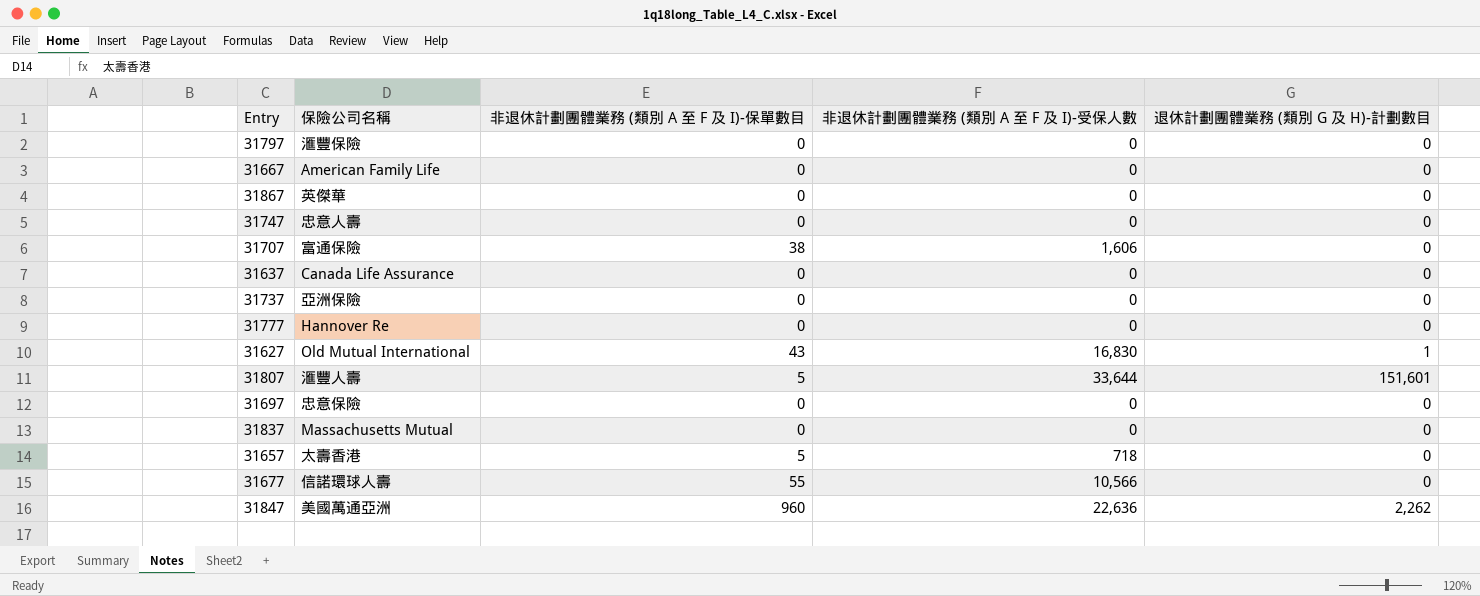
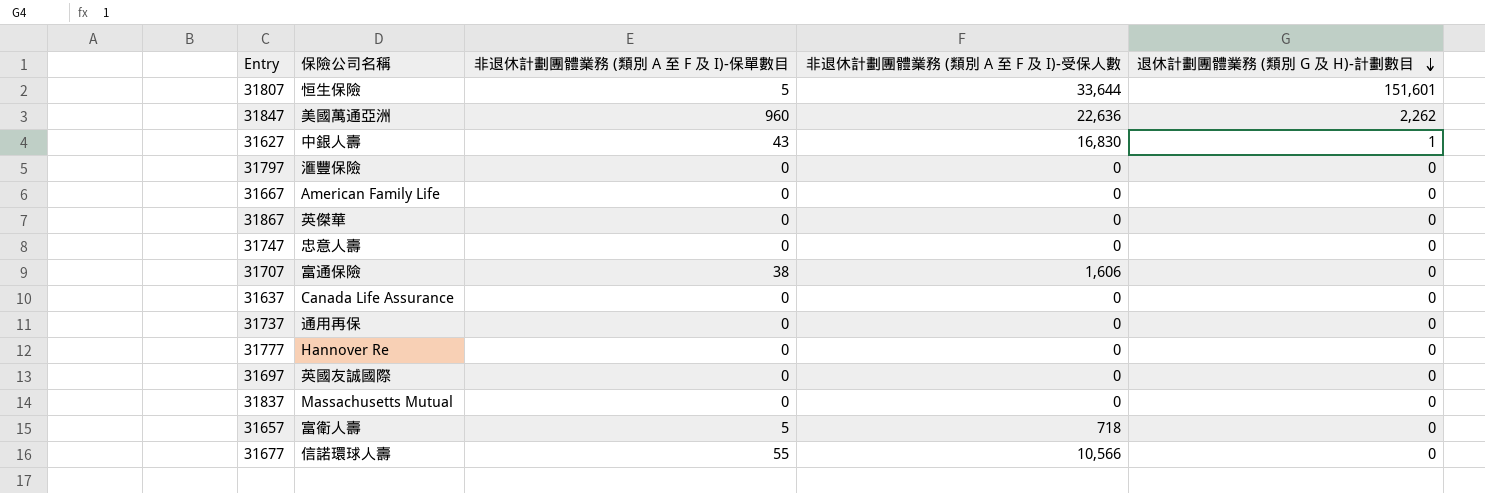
row order: none -> 退休計劃團體業務 (類別 G 及 H)-計劃數目 descending
31807 | 保險公司名稱: 滙豐人壽 -> 恒生保險
31627 | 保險公司名稱: Old Mutual International -> 中銀人壽
31737 | 保險公司名稱: 亞洲保險 -> 通用再保
31697 | 保險公司名稱: 忠意保險 -> 英國友誠國際
31657 | 保險公司名稱: 太壽香港 -> 富衛人壽

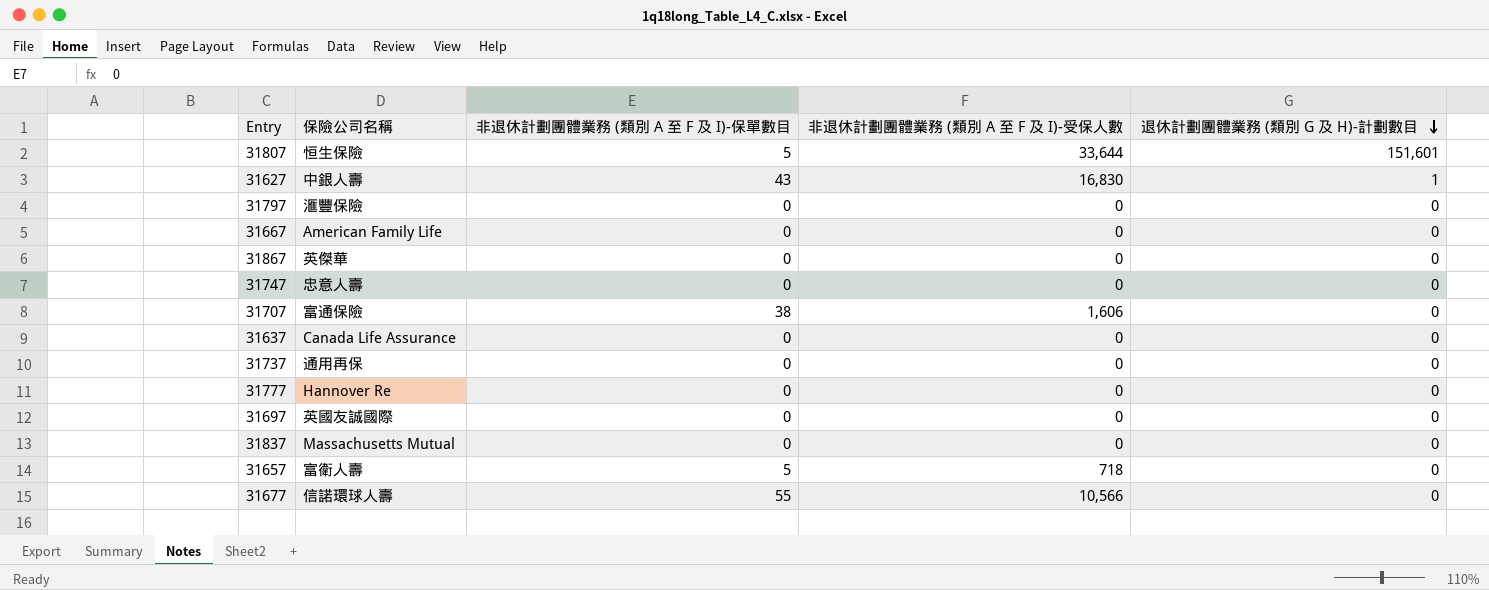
row 31847: 美國萬通亞洲 | 960 | 22,636 | 2,262 -> none

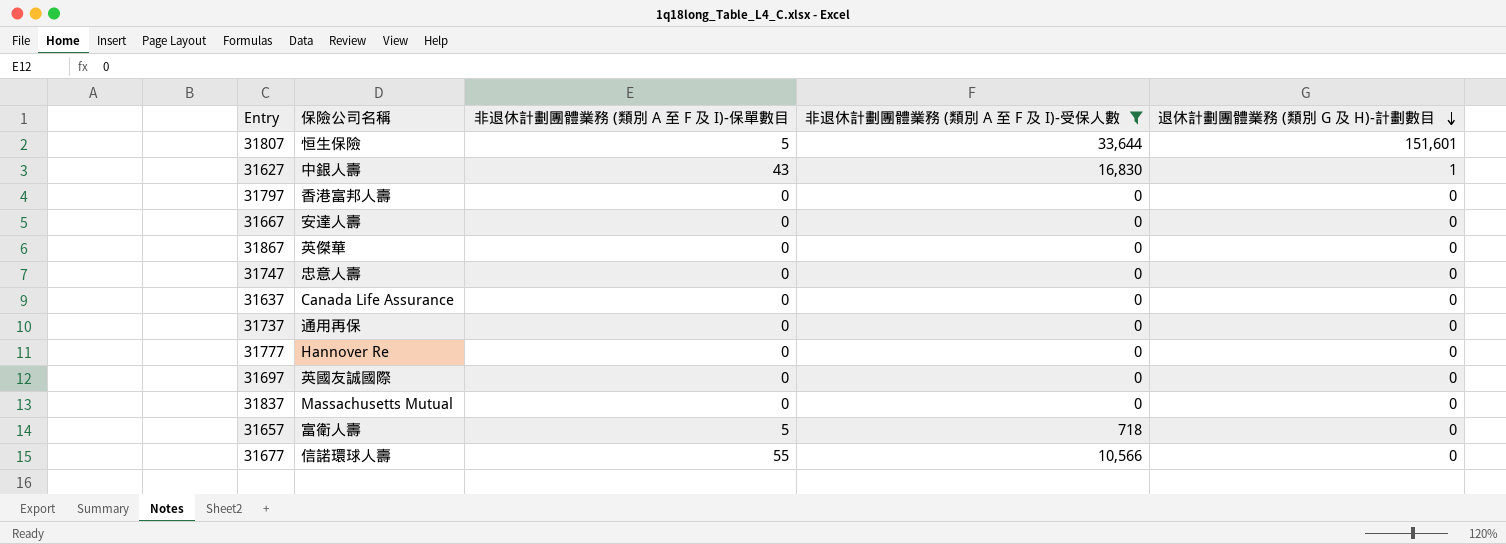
filter: none -> 非退休計劃團體業務 (類別 A 至 F 及 I)-受保人數 != 1,606
31797 | 保險公司名稱: 滙豐保險 -> 香港富邦人壽
31667 | 保險公司名稱: American Family Life -> 安達人壽

